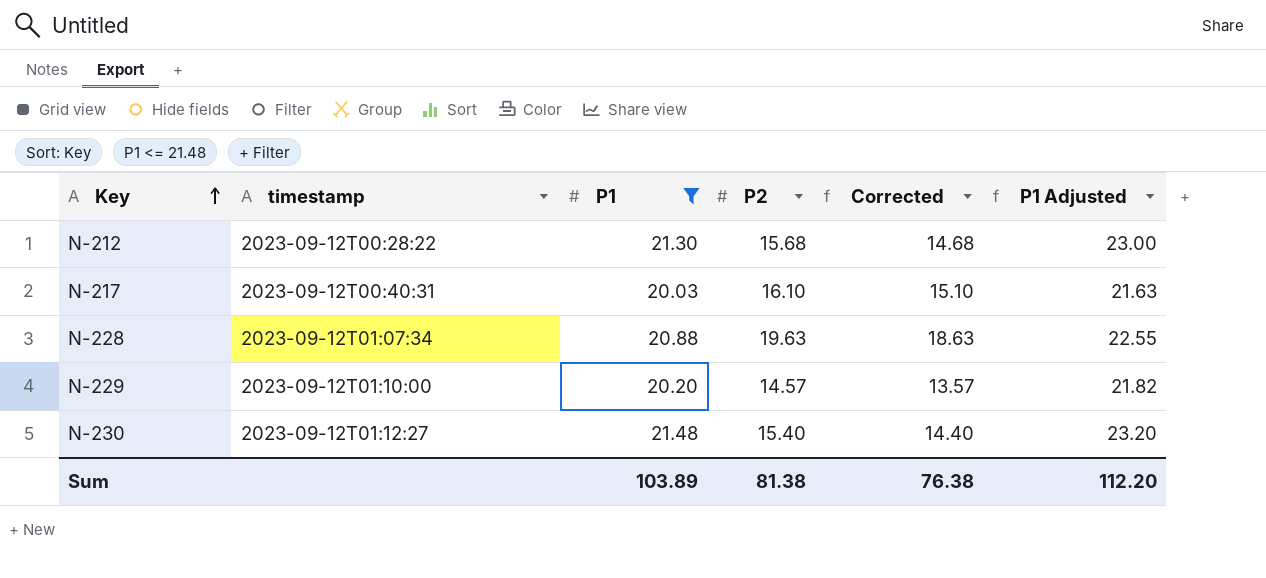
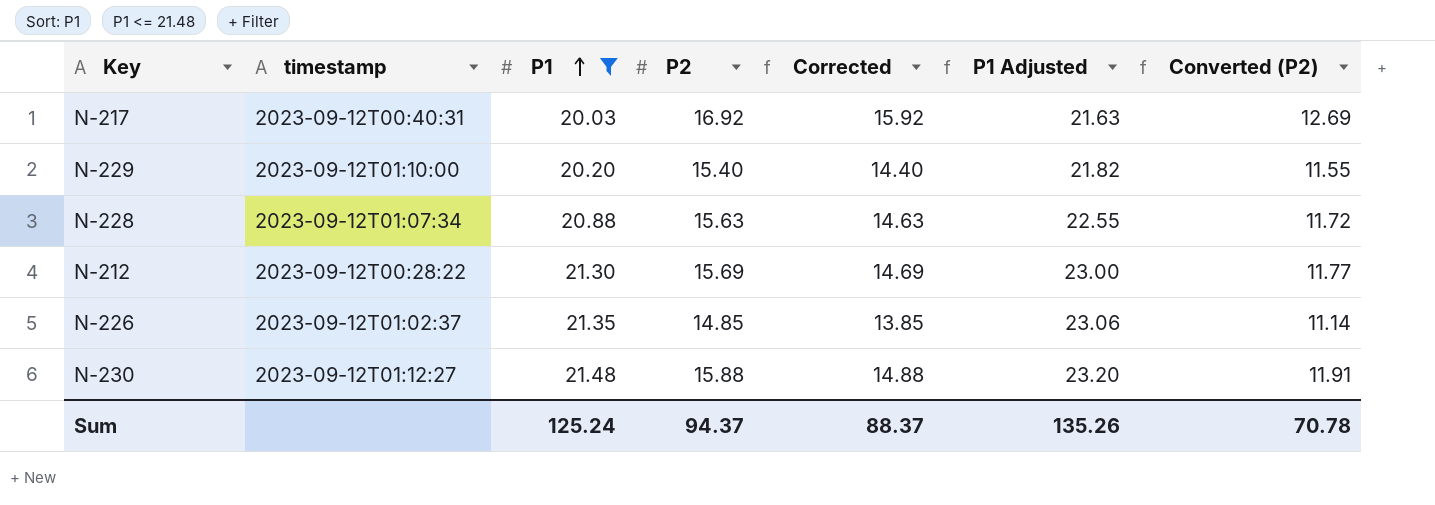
row order: Key ascending -> P1 ascending
column Converted (P2) | formula: none -> [P2] * 0.75
N-217 | P2: 16.10 -> 16.92
N-217 | Corrected: 15.10 -> 15.92
N-229 | P2: 14.57 -> 15.40
N-229 | Corrected: 13.57 -> 14.40
N-228 | P2: 19.63 -> 15.63
N-228 | Corrected: 18.63 -> 14.63
N-212 | P2: 15.68 -> 15.69
N-212 | Corrected: 14.68 -> 14.69
row N-226: none -> 2023-09-12T01:02:37 | 21.35 | 14.85 | 13.85 | 23.06 | 11.14
N-230 | P2: 15.40 -> 15.88
N-230 | Corrected: 14.40 -> 14.88
Sum | P1: 103.89 -> 125.24
Sum | P2: 81.38 -> 94.37
Sum | Corrected: 76.38 -> 88.37
Sum | P1 Adjusted: 112.20 -> 135.26

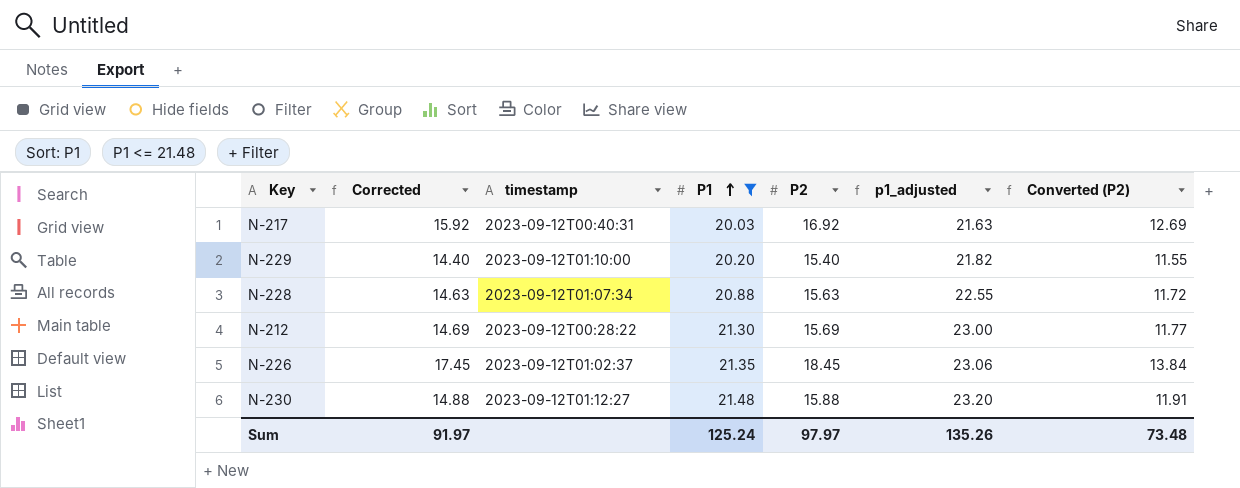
column Corrected | position: 5 -> 2
column name: P1 Adjusted -> p1_adjusted
N-226 | Corrected: 13.85 -> 17.45
N-226 | P2: 14.85 -> 18.45
N-226 | Converted (P2): 11.14 -> 13.84
Sum | Corrected: 88.37 -> 91.97
Sum | P2: 94.37 -> 97.97
Sum | Converted (P2): 70.78 -> 73.48

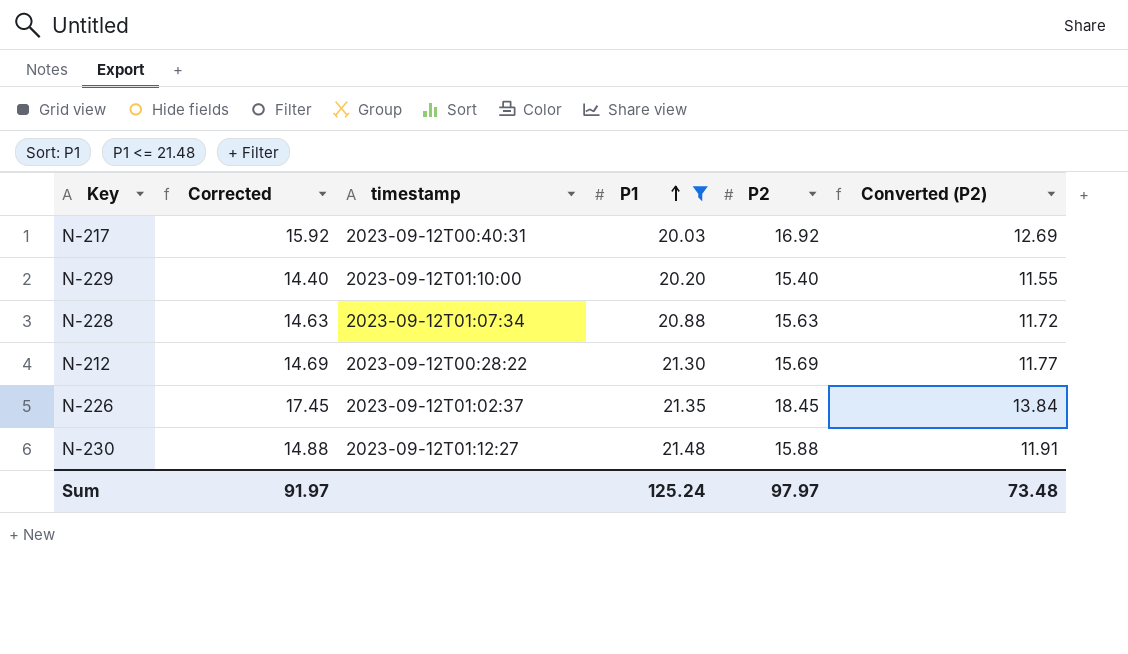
column p1_adjusted | formula: [P1] * 1.08 -> none

